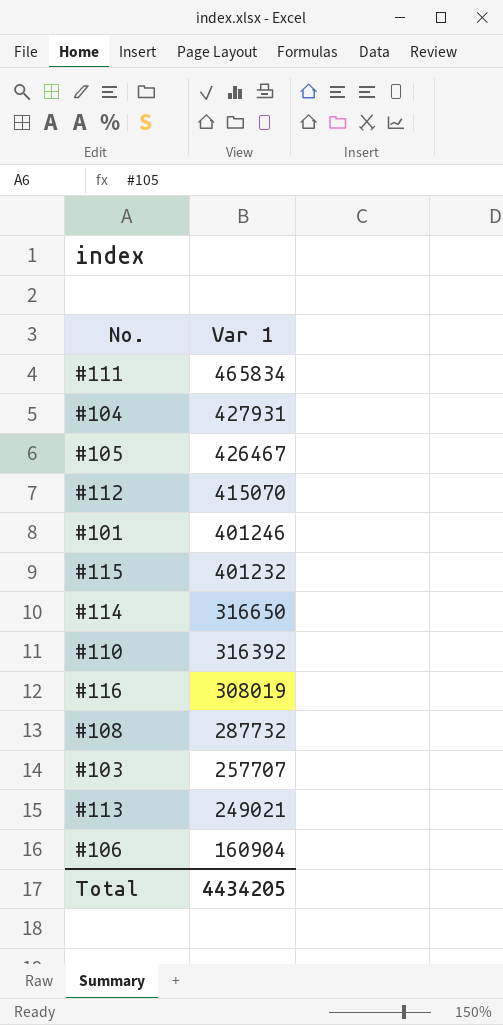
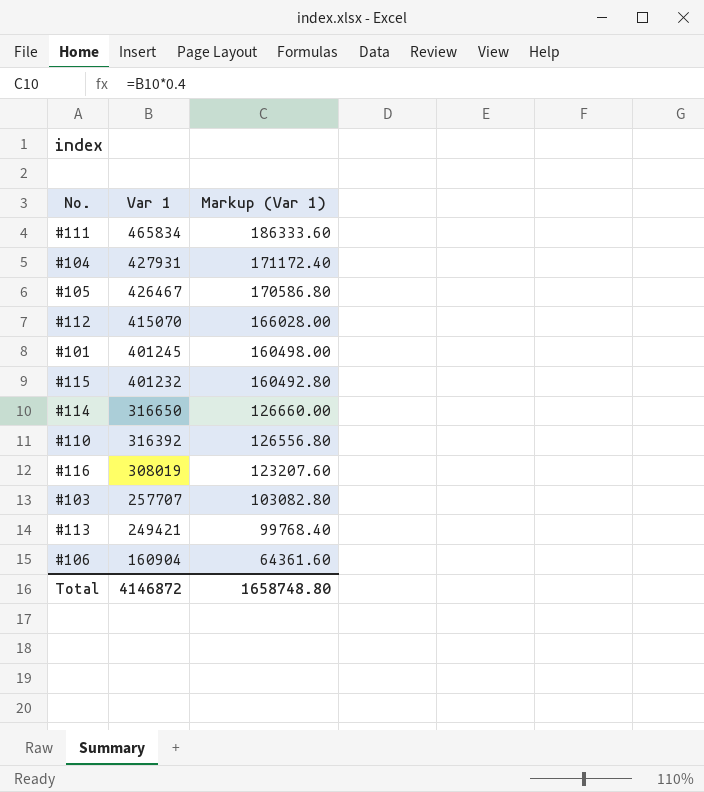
column Markup (Var 1) | formula: none -> [Var 1] * 0.4
row #108: 287732 -> none
#101 | Var 1: 401246 -> 401245
#113 | Var 1: 249021 -> 249421
Total | Var 1: 4434205 -> 4146872

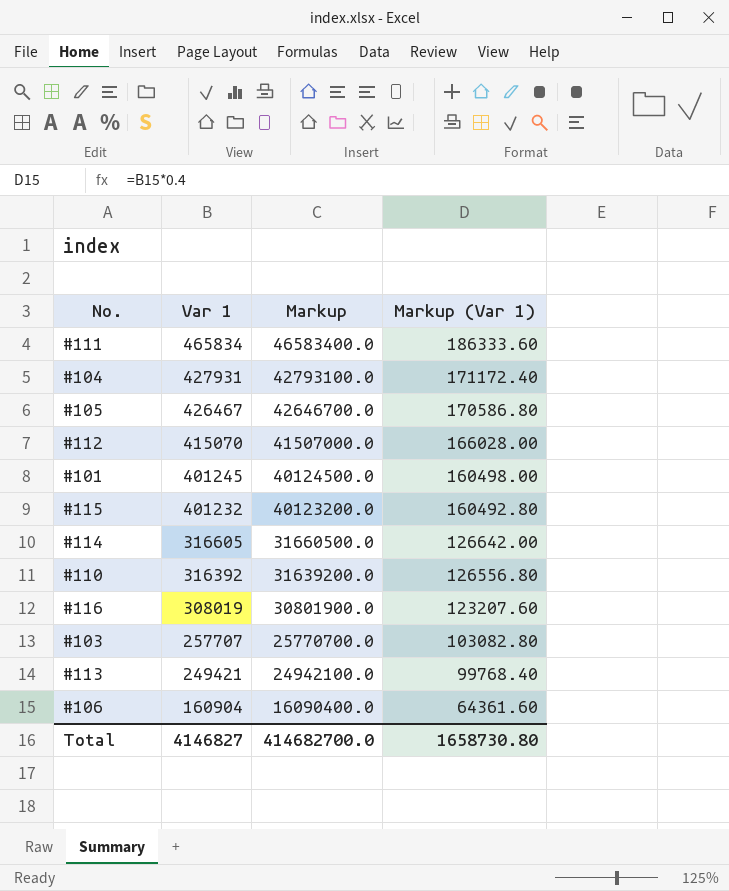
column Markup | formula: none -> [Var 1] * 100
#114 | Var 1: 316650 -> 316605
#114 | Markup (Var 1): 126660.00 -> 126642.00
Total | Var 1: 4146872 -> 4146827
Total | Markup (Var 1): 1658748.80 -> 1658730.80

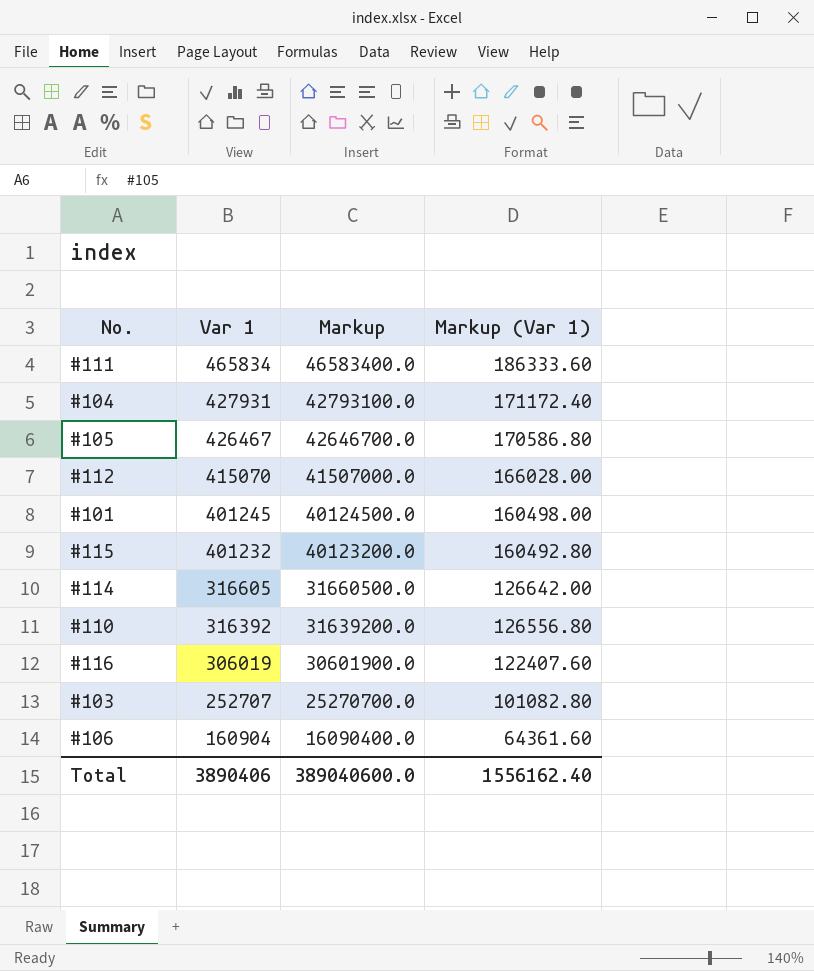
row #113: 249421 | 24942100.0 | 99768.40 -> none
#116 | Var 1: 308019 -> 306019
#116 | Markup: 30801900.0 -> 30601900.0
#116 | Markup (Var 1): 123207.60 -> 122407.60
#103 | Var 1: 257707 -> 252707
#103 | Markup: 25770700.0 -> 25270700.0
#103 | Markup (Var 1): 103082.80 -> 101082.80
Total | Var 1: 4146827 -> 3890406
Total | Markup: 414682700.0 -> 389040600.0
Total | Markup (Var 1): 1658730.80 -> 1556162.40

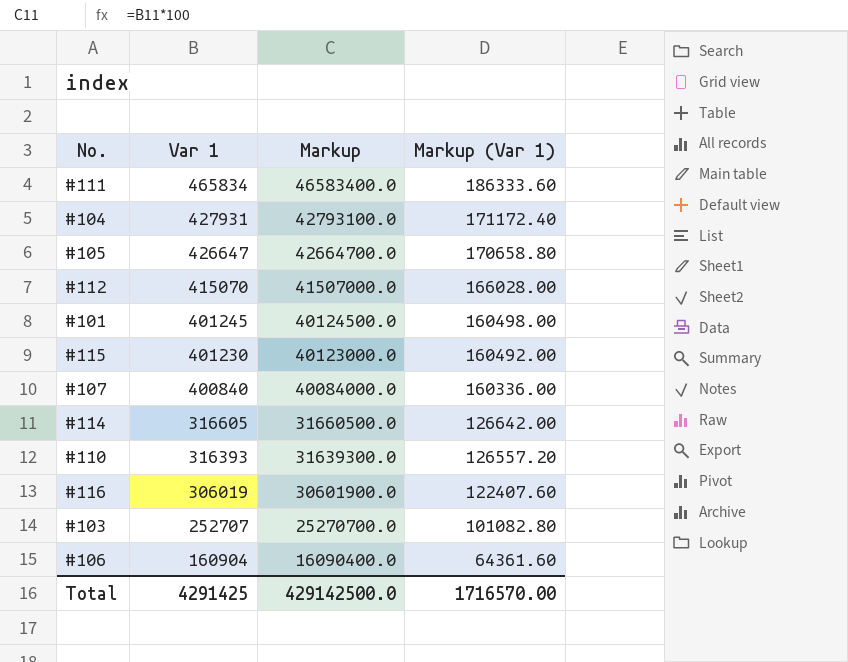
#105 | Var 1: 426467 -> 426647
#105 | Markup: 42646700.0 -> 42664700.0
#105 | Markup (Var 1): 170586.80 -> 170658.80
#115 | Var 1: 401232 -> 401230
#115 | Markup: 40123200.0 -> 40123000.0
#115 | Markup (Var 1): 160492.80 -> 160492.00
row #107: none -> 400840 | 40084000.0 | 160336.00
#110 | Var 1: 316392 -> 316393
#110 | Markup: 31639200.0 -> 31639300.0
#110 | Markup (Var 1): 126556.80 -> 126557.20
Total | Var 1: 3890406 -> 4291425
Total | Markup: 389040600.0 -> 429142500.0
Total | Markup (Var 1): 1556162.40 -> 1716570.00

